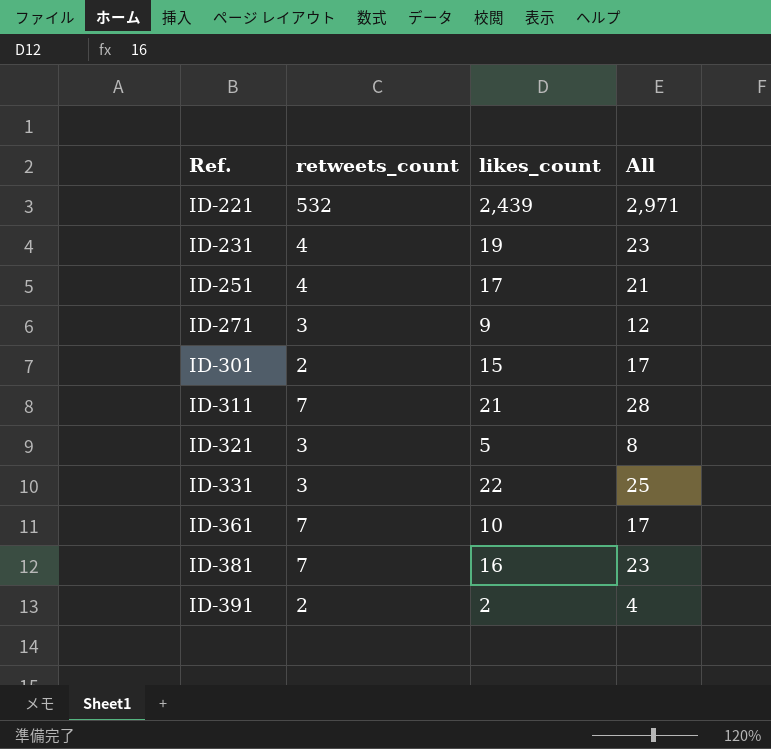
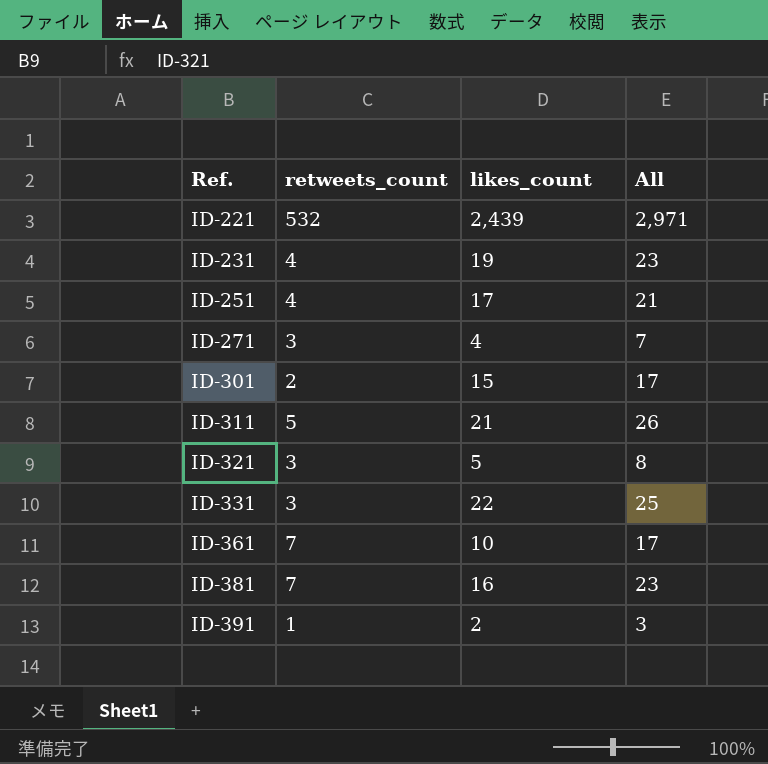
ID-271 | likes_count: 9 -> 4
ID-271 | All: 12 -> 7
ID-311 | retweets_count: 7 -> 5
ID-311 | All: 28 -> 26
ID-391 | retweets_count: 2 -> 1
ID-391 | All: 4 -> 3

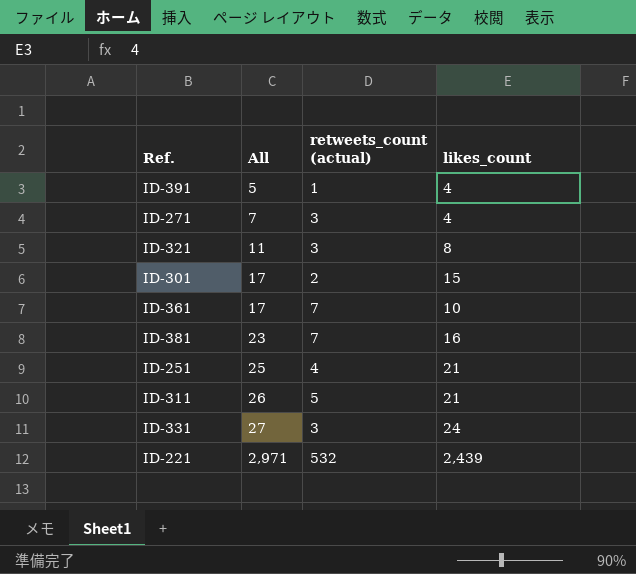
row order: Ref. ascending -> All ascending
column All | position: 4 -> 2
column name: retweets_count -> retweets_count (actual)
row ID-231: 4 | 19 | 23 -> none
ID-391 | All: 3 -> 5
ID-391 | likes_count: 2 -> 4
ID-321 | All: 8 -> 11
ID-321 | likes_count: 5 -> 8
ID-251 | All: 21 -> 25
ID-251 | likes_count: 17 -> 21
ID-331 | All: 25 -> 27
ID-331 | likes_count: 22 -> 24

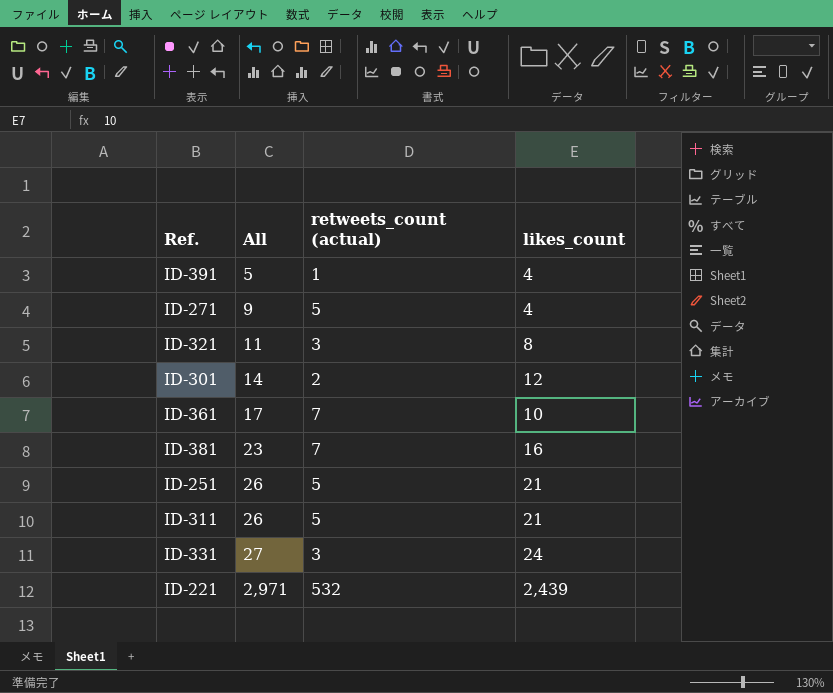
ID-271 | All: 7 -> 9
ID-271 | retweets_count (actual): 3 -> 5
ID-301 | All: 17 -> 14
ID-301 | likes_count: 15 -> 12
ID-251 | All: 25 -> 26
ID-251 | retweets_count (actual): 4 -> 5

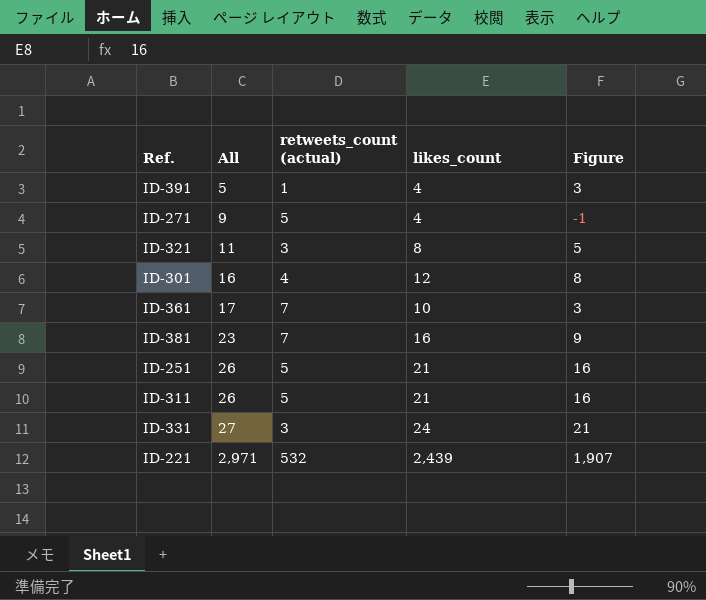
column Figure | formula: none -> [likes_count] - [retweets_count (actual)]
ID-301 | All: 14 -> 16
ID-301 | retweets_count (actual): 2 -> 4

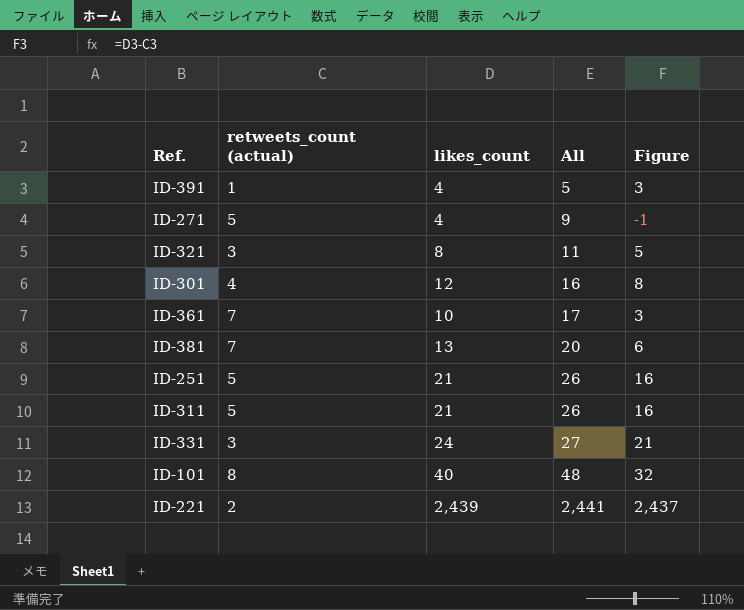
column All | position: 2 -> 4
ID-381 | likes_count: 16 -> 13
ID-381 | All: 23 -> 20
ID-381 | Figure: 9 -> 6
row ID-101: none -> 8 | 40 | 48 | 32
ID-221 | retweets_count (actual): 532 -> 2
ID-221 | All: 2,971 -> 2,441
ID-221 | Figure: 1,907 -> 2,437

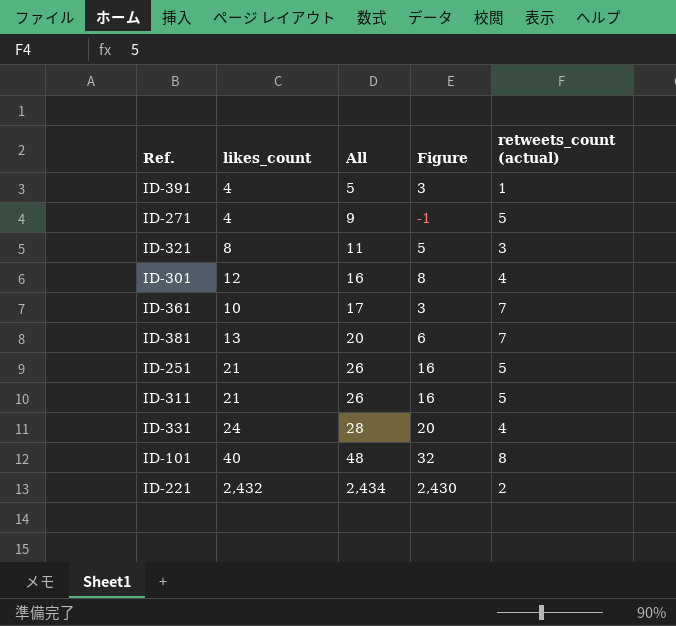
column retweets_count (actual) | position: 2 -> 5
ID-331 | All: 27 -> 28
ID-331 | Figure: 21 -> 20
ID-331 | retweets_count (actual): 3 -> 4
ID-221 | likes_count: 2,439 -> 2,432
ID-221 | All: 2,441 -> 2,434
ID-221 | Figure: 2,437 -> 2,430

